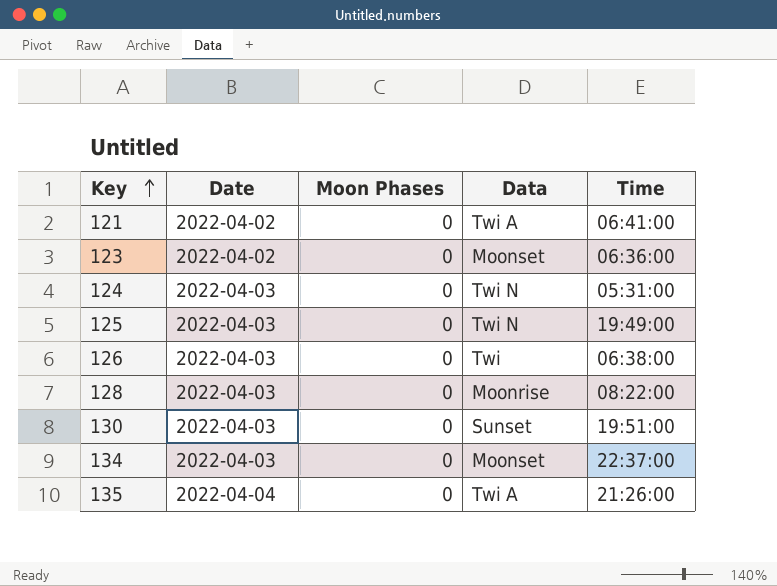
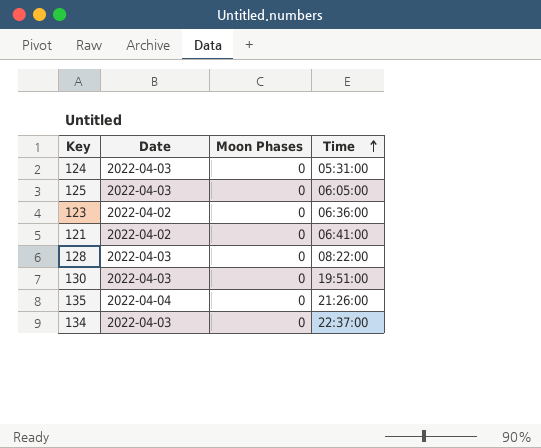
row order: Key ascending -> Time ascending
column Data | position: 4 -> none
row 126: 2022-04-03 | 0 | Twi | 06:38:00 -> none
125 | Time: 19:49:00 -> 06:05:00

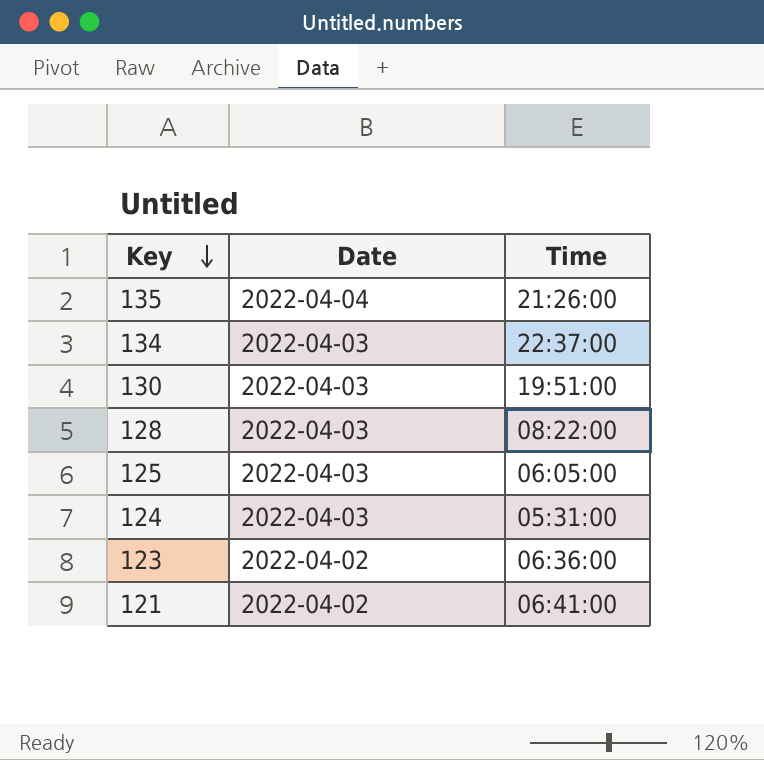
row order: Time ascending -> Key descending
column Moon Phases | position: 3 -> none

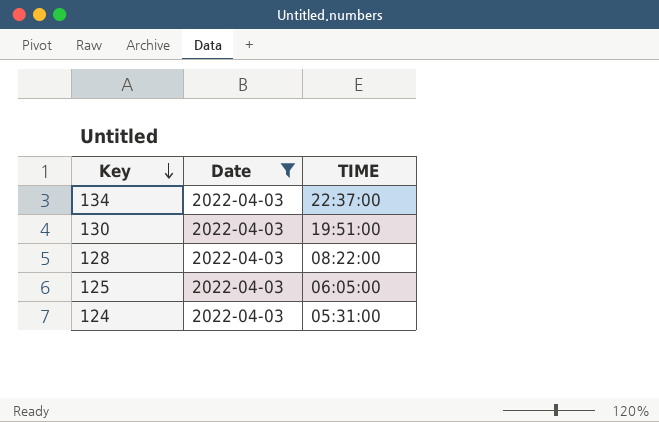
filter: none -> Date = 2022-04-03
column name: Time -> TIME

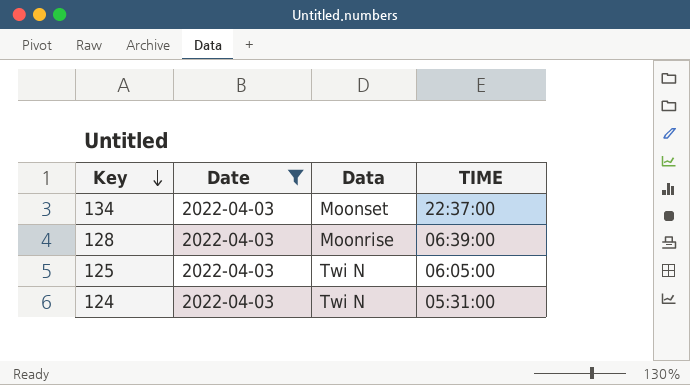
column Data | position: none -> 3
row 130: 2022-04-03 | 19:51:00 -> none
128 | TIME: 08:22:00 -> 06:39:00

